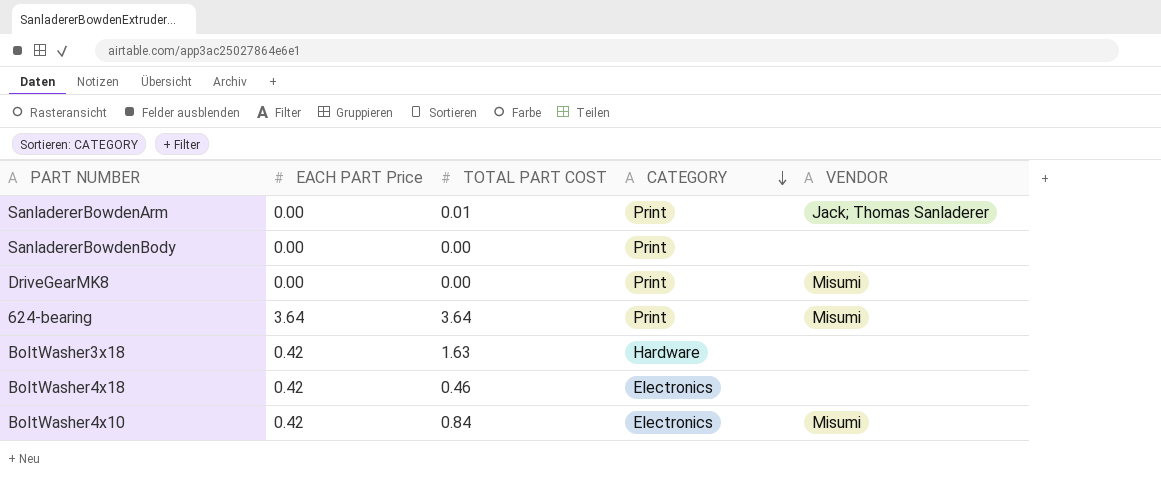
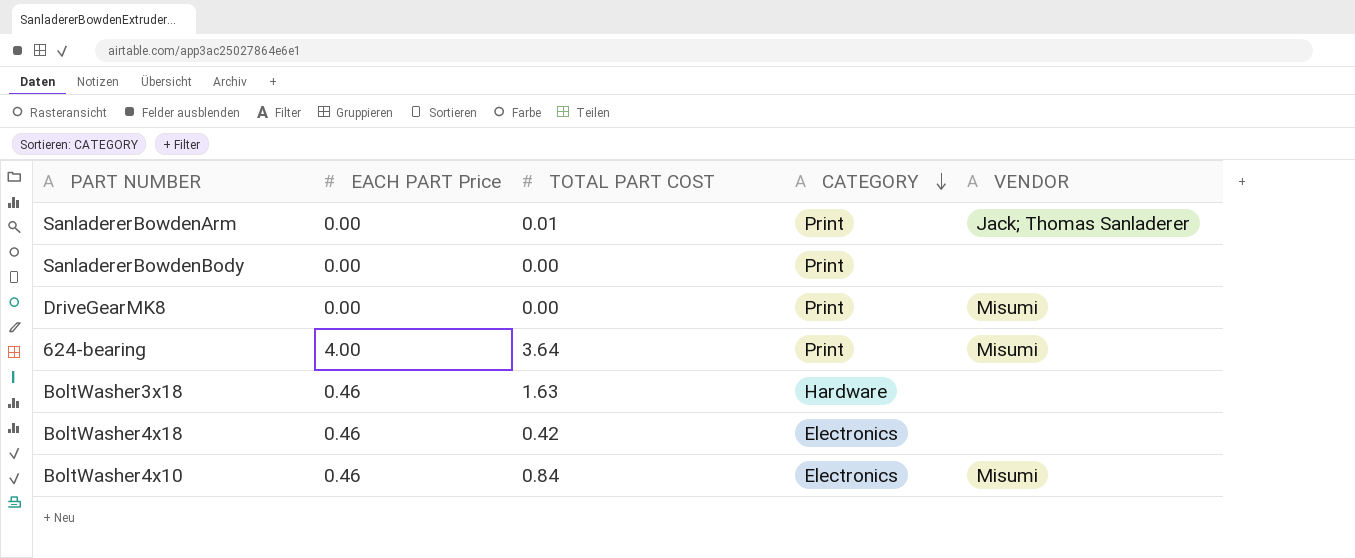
624-bearing | EACH PART Price: 3.64 -> 4.00
BoltWasher3x18 | EACH PART Price: 0.42 -> 0.46
BoltWasher4x18 | EACH PART Price: 0.42 -> 0.46
BoltWasher4x18 | TOTAL PART COST: 0.46 -> 0.42
BoltWasher4x10 | EACH PART Price: 0.42 -> 0.46

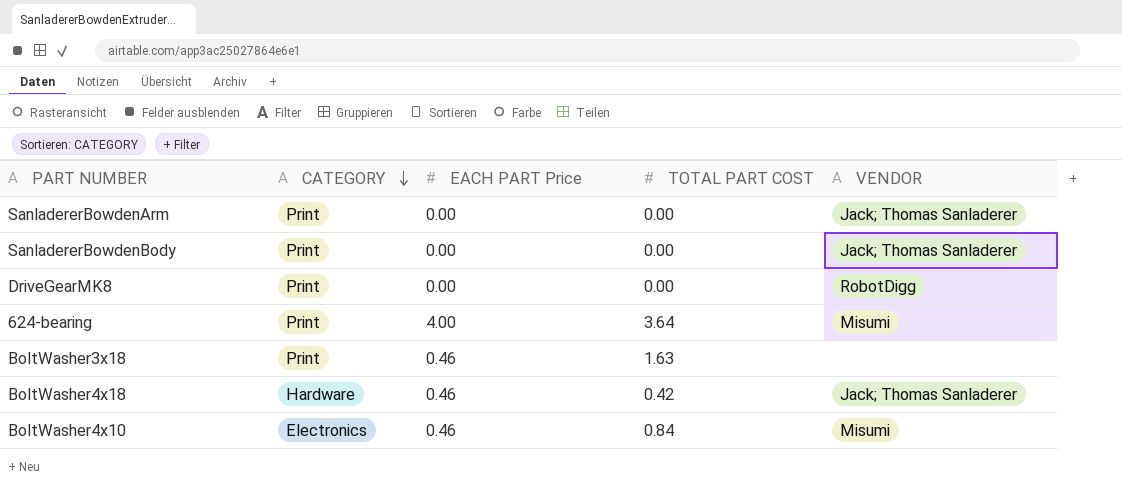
column CATEGORY | position: 4 -> 2
SanladererBowdenArm | TOTAL PART COST: 0.01 -> 0.00
SanladererBowdenBody | VENDOR: none -> Jack; Thomas Sanladerer
DriveGearMK8 | VENDOR: Misumi -> RobotDigg
BoltWasher3x18 | CATEGORY: Hardware -> Print
BoltWasher4x18 | CATEGORY: Electronics -> Hardware
BoltWasher4x18 | VENDOR: none -> Jack; Thomas Sanladerer

